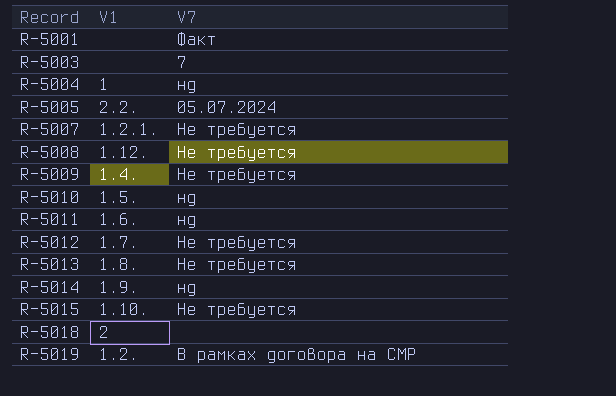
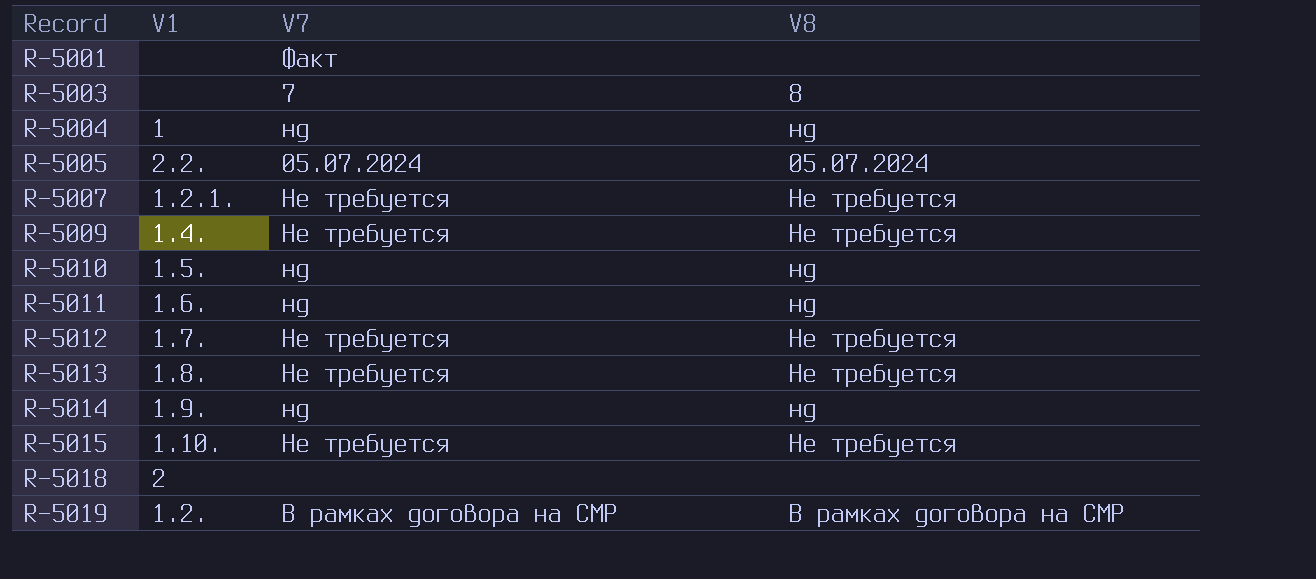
column V8 | position: none -> 4
row R-5008: 1.12. | Не требуется -> none

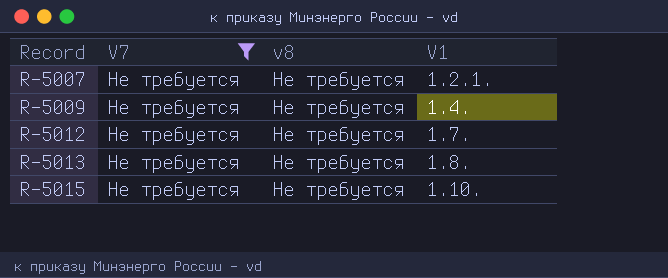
filter: none -> V7 = Не требуется
column name: V8 -> v8
column V1 | position: 2 -> 4

